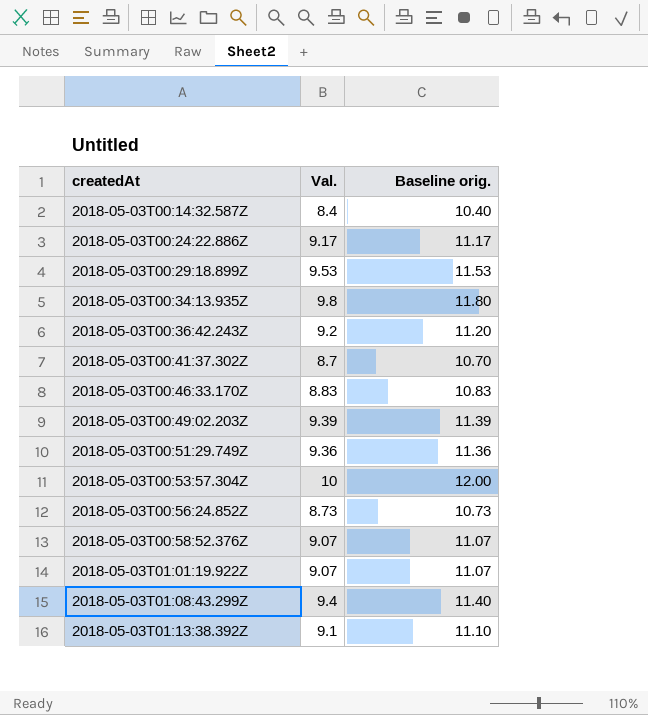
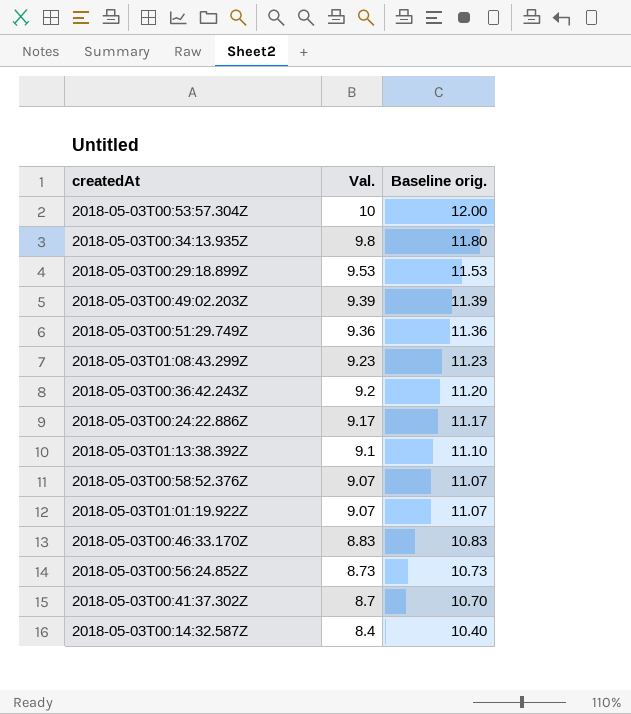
row order: createdAt ascending -> Val. descending
2018-05-03T01:08:43.299Z | Val.: 9.4 -> 9.23
2018-05-03T01:08:43.299Z | Baseline orig.: 11.40 -> 11.23

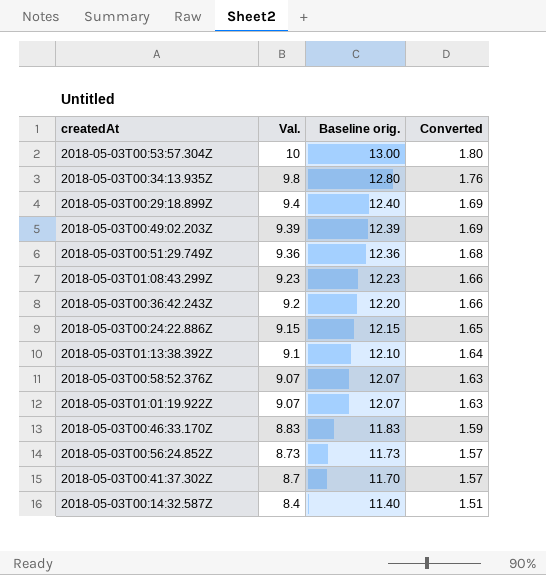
column Baseline orig. | formula: [Val.] + 2 -> [Val.] + 3
column Converted | formula: none -> [Val.] * 0.18
2018-05-03T00:29:18.899Z | Val.: 9.53 -> 9.4
2018-05-03T00:24:22.886Z | Val.: 9.17 -> 9.15

